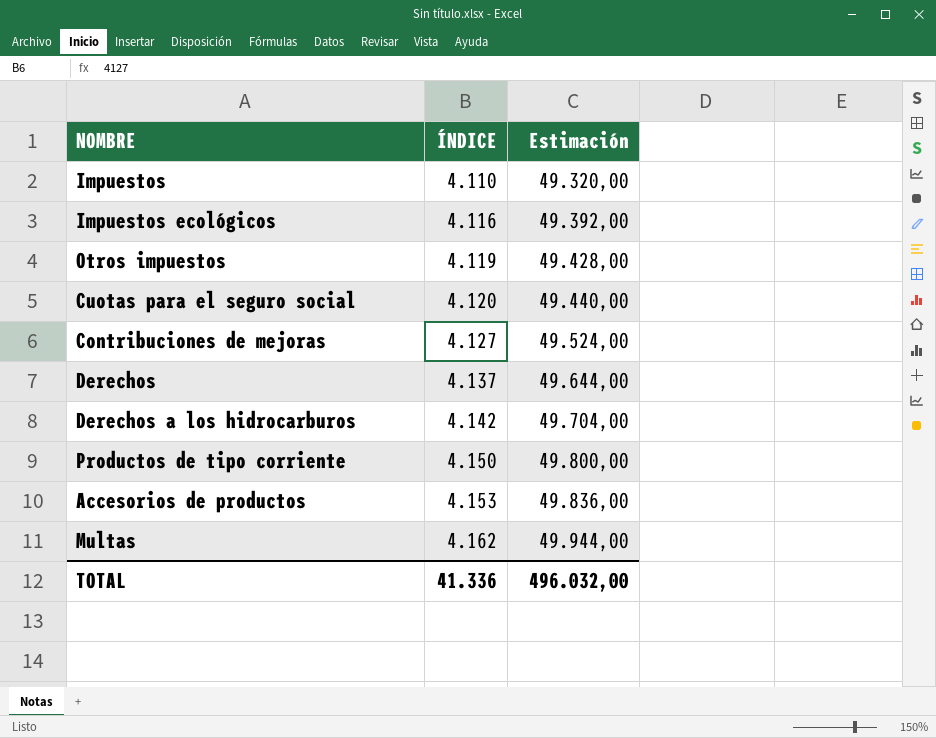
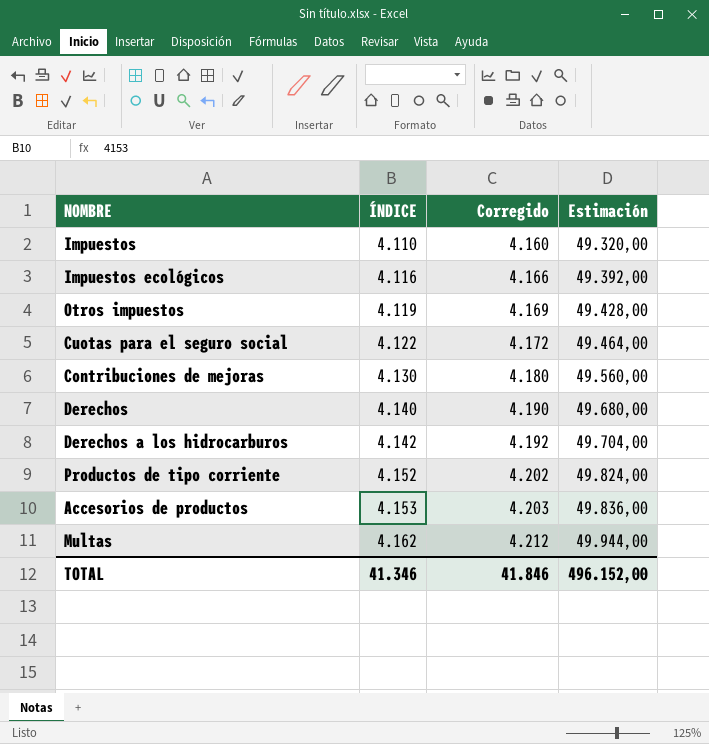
column Corregido | formula: none -> [ÍNDICE] + 50
Cuotas para el seguro social | ÍNDICE: 4.120 -> 4.122
Cuotas para el seguro social | Estimación: 49.440,00 -> 49.464,00
Contribuciones de mejoras | ÍNDICE: 4.127 -> 4.130
Contribuciones de mejoras | Estimación: 49.524,00 -> 49.560,00
Derechos | ÍNDICE: 4.137 -> 4.140
Derechos | Estimación: 49.644,00 -> 49.680,00
Productos de tipo corriente | ÍNDICE: 4.150 -> 4.152
Productos de tipo corriente | Estimación: 49.800,00 -> 49.824,00
TOTAL | ÍNDICE: 41.336 -> 41.346
TOTAL | Estimación: 496.032,00 -> 496.152,00

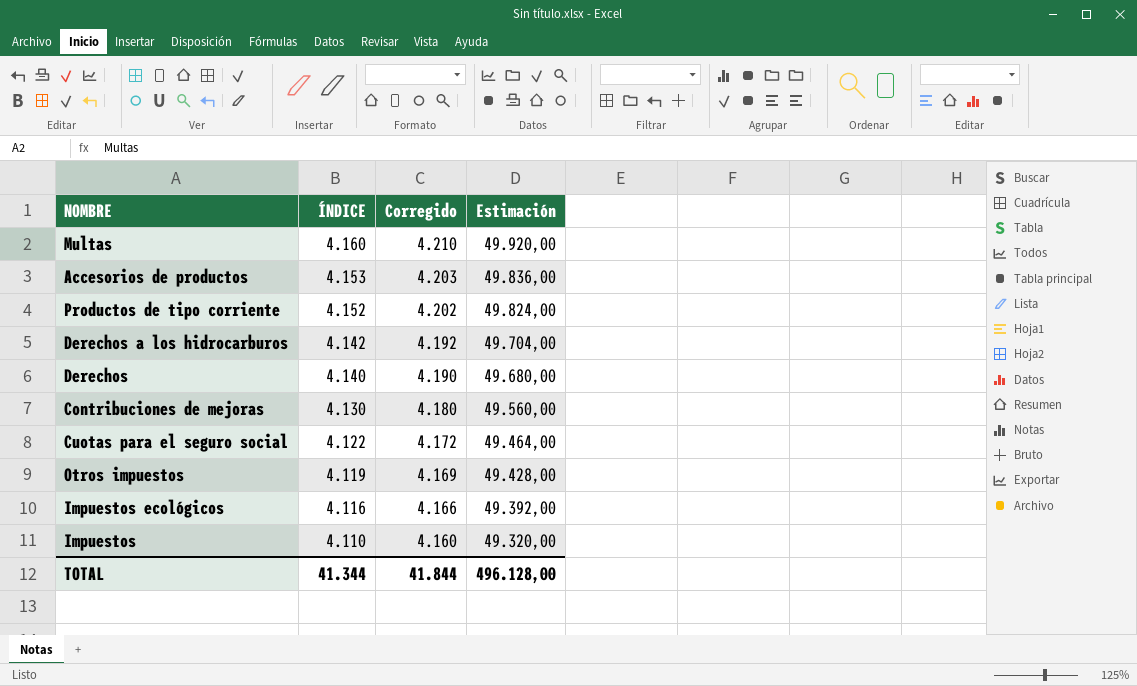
row order: ÍNDICE ascending -> ÍNDICE descending
Multas | ÍNDICE: 4.162 -> 4.160
Multas | Corregido: 4.212 -> 4.210
Multas | Estimación: 49.944,00 -> 49.920,00
TOTAL | ÍNDICE: 41.346 -> 41.344
TOTAL | Corregido: 41.846 -> 41.844
TOTAL | Estimación: 496.152,00 -> 496.128,00

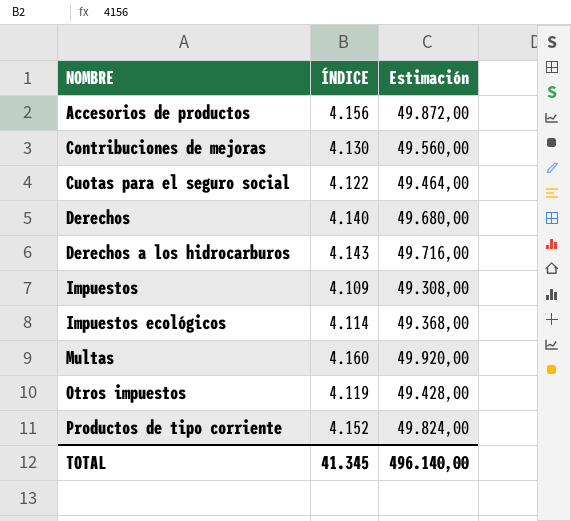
row order: ÍNDICE descending -> NOMBRE ascending
column Corregido | formula: [ÍNDICE] + 50 -> none
Accesorios de productos | ÍNDICE: 4.153 -> 4.156
Accesorios de productos | Estimación: 49.836,00 -> 49.872,00
Derechos a los hidrocarburos | ÍNDICE: 4.142 -> 4.143
Derechos a los hidrocarburos | Estimación: 49.704,00 -> 49.716,00
Impuestos | ÍNDICE: 4.110 -> 4.109
Impuestos | Estimación: 49.320,00 -> 49.308,00
Impuestos ecológicos | ÍNDICE: 4.116 -> 4.114
Impuestos ecológicos | Estimación: 49.392,00 -> 49.368,00
TOTAL | ÍNDICE: 41.344 -> 41.345
TOTAL | Estimación: 496.128,00 -> 496.140,00

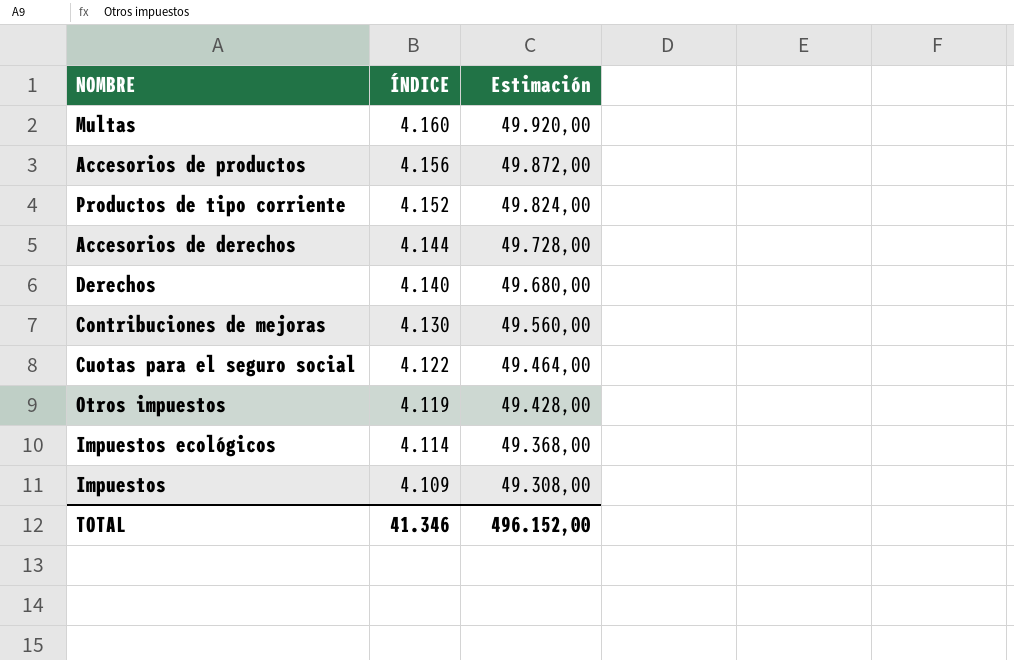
row order: NOMBRE ascending -> ÍNDICE descending
row Derechos a los hidrocarburos: 4.143 | 49.716,00 -> none
row Accesorios de derechos: none -> 4.144 | 49.728,00
TOTAL | ÍNDICE: 41.345 -> 41.346
TOTAL | Estimación: 496.140,00 -> 496.152,00

